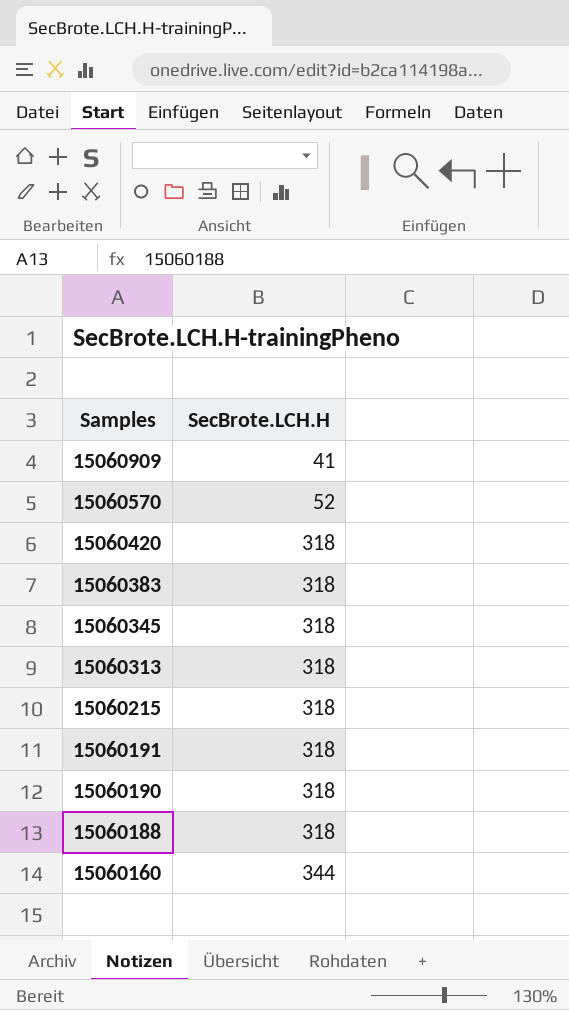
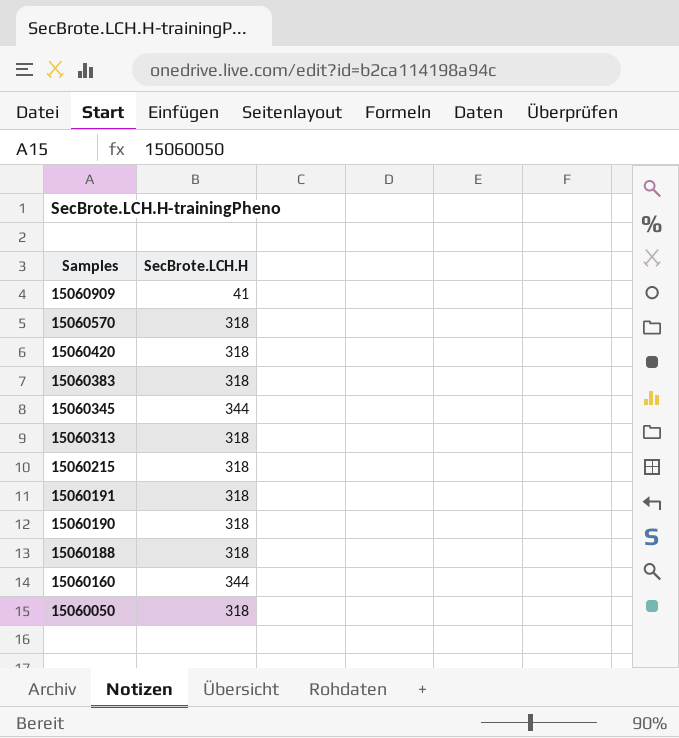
15060570 | SecBrote.LCH.H: 52 -> 318
15060345 | SecBrote.LCH.H: 318 -> 344
row 15060050: none -> 318

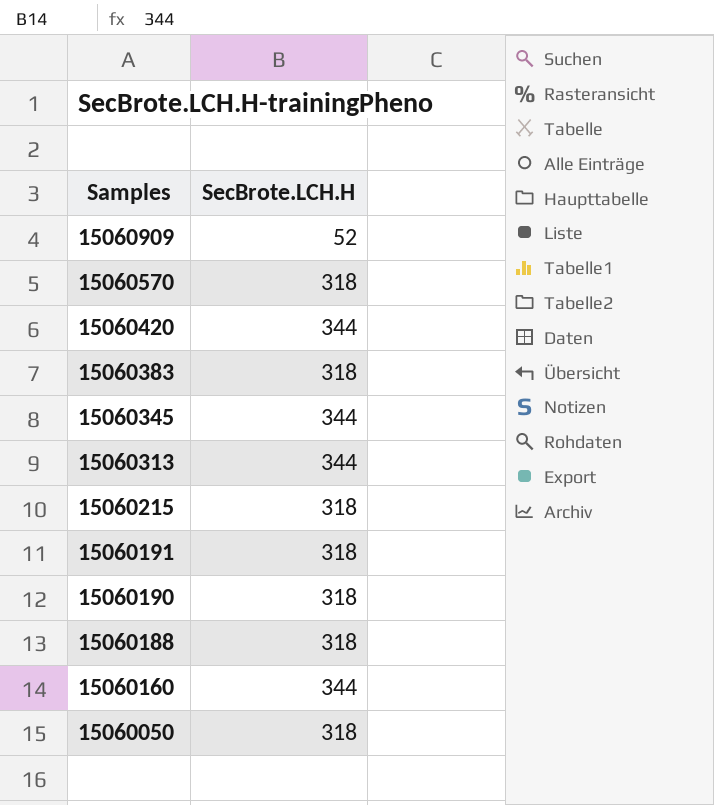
15060909 | SecBrote.LCH.H: 41 -> 52
15060420 | SecBrote.LCH.H: 318 -> 344
15060313 | SecBrote.LCH.H: 318 -> 344

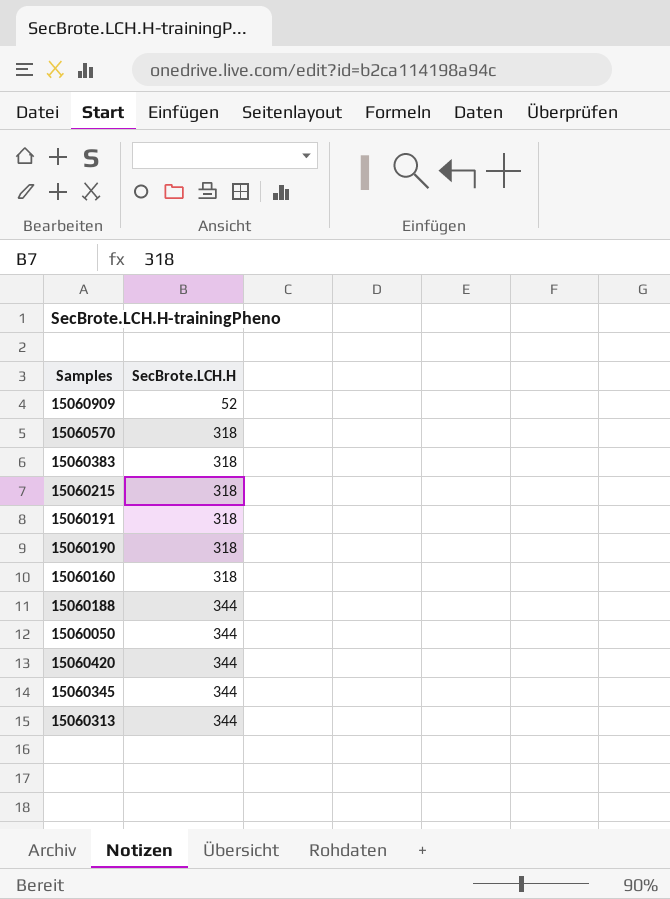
row order: Samples descending -> SecBrote.LCH.H ascending
15060160 | SecBrote.LCH.H: 344 -> 318
15060188 | SecBrote.LCH.H: 318 -> 344
15060050 | SecBrote.LCH.H: 318 -> 344

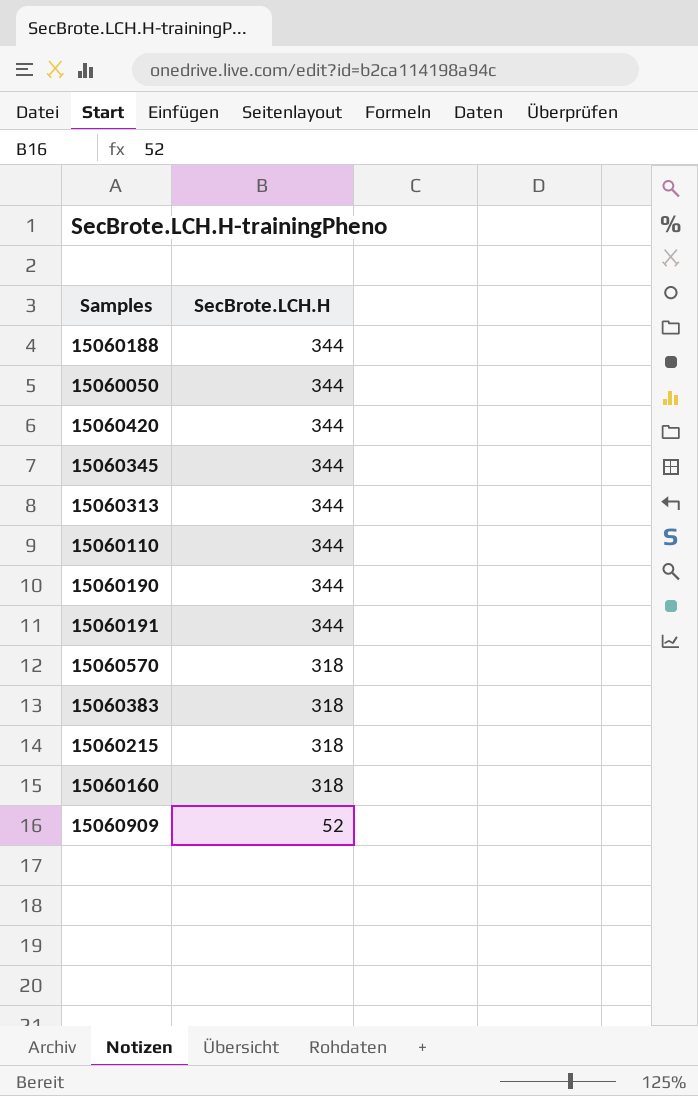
row order: SecBrote.LCH.H ascending -> SecBrote.LCH.H descending
row 15060110: none -> 344
15060190 | SecBrote.LCH.H: 318 -> 344
15060191 | SecBrote.LCH.H: 318 -> 344

